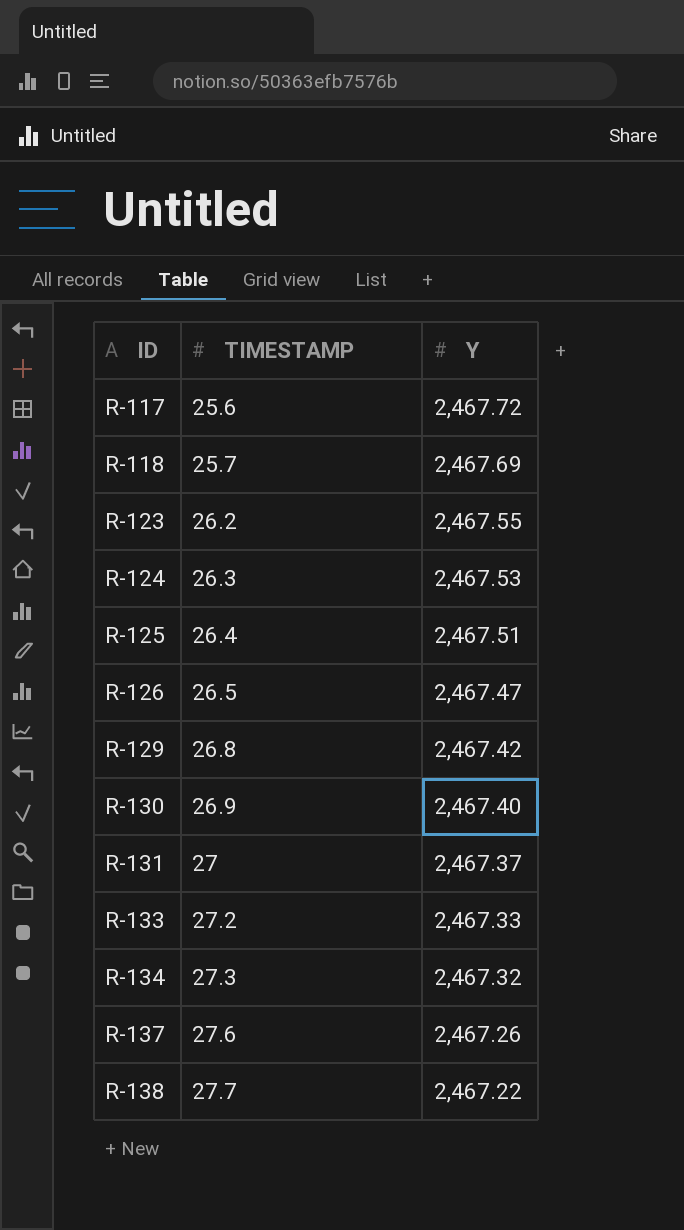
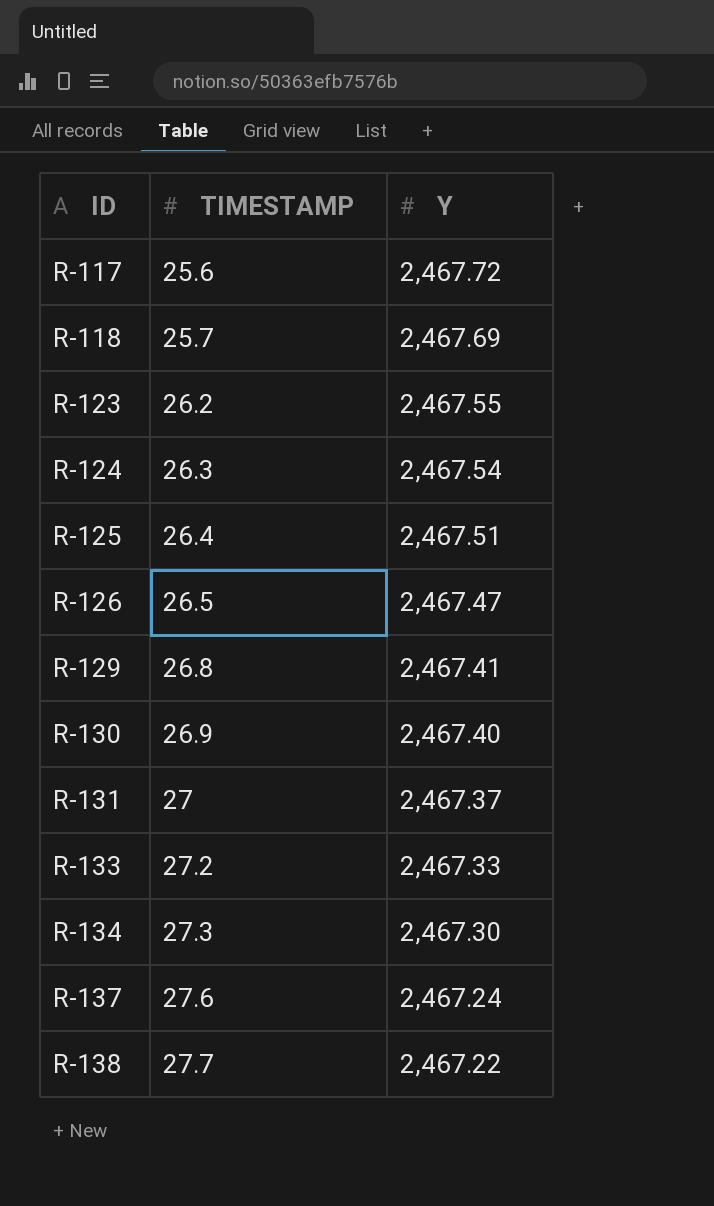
R-124 | Y: 2,467.53 -> 2,467.54
R-129 | Y: 2,467.42 -> 2,467.41
R-134 | Y: 2,467.32 -> 2,467.30
R-137 | Y: 2,467.26 -> 2,467.24

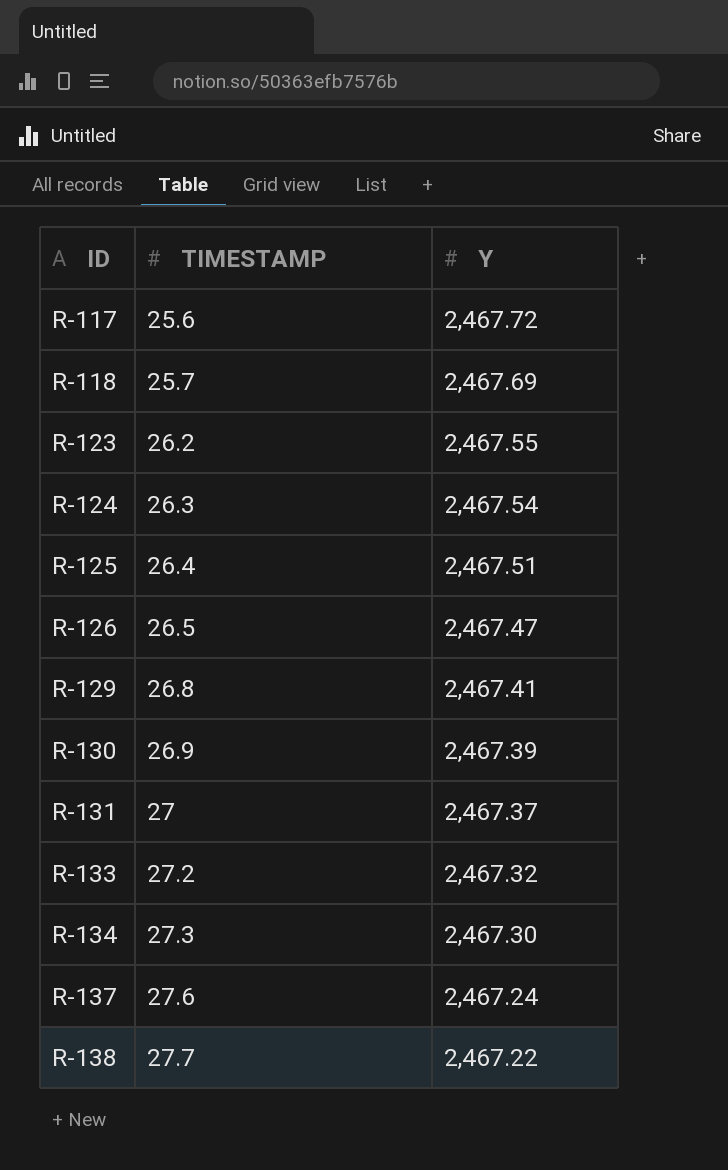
R-130 | Y: 2,467.40 -> 2,467.39
R-133 | Y: 2,467.33 -> 2,467.32

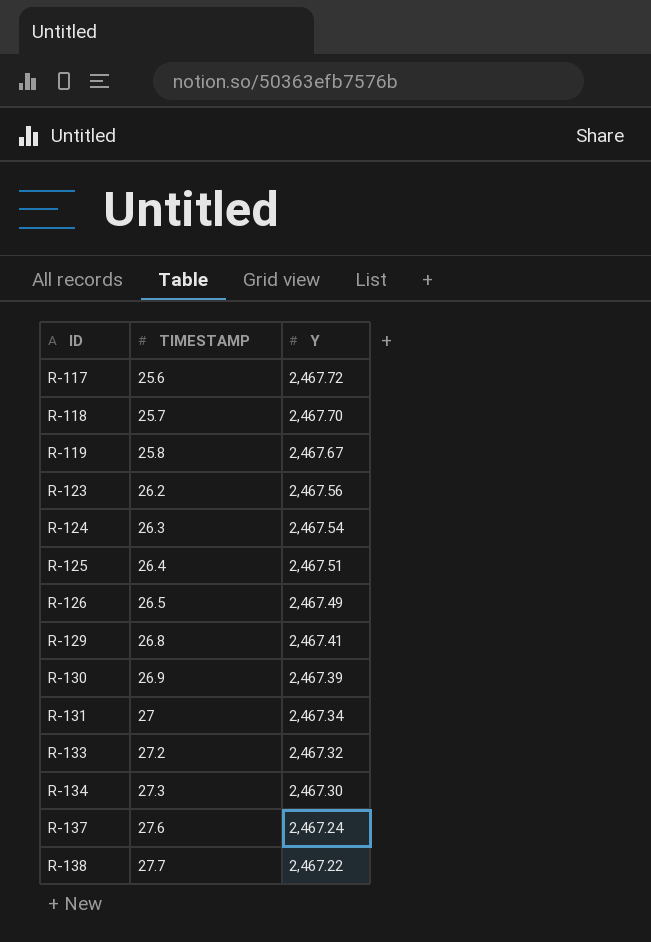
R-118 | Y: 2,467.69 -> 2,467.70
row R-119: none -> 25.8 | 2,467.67
R-123 | Y: 2,467.55 -> 2,467.56
R-126 | Y: 2,467.47 -> 2,467.49
R-131 | Y: 2,467.37 -> 2,467.34

